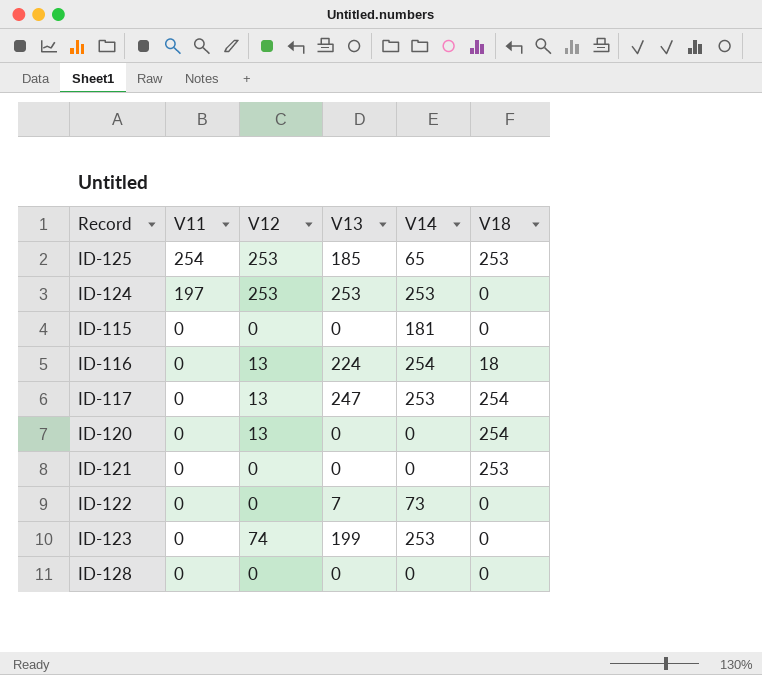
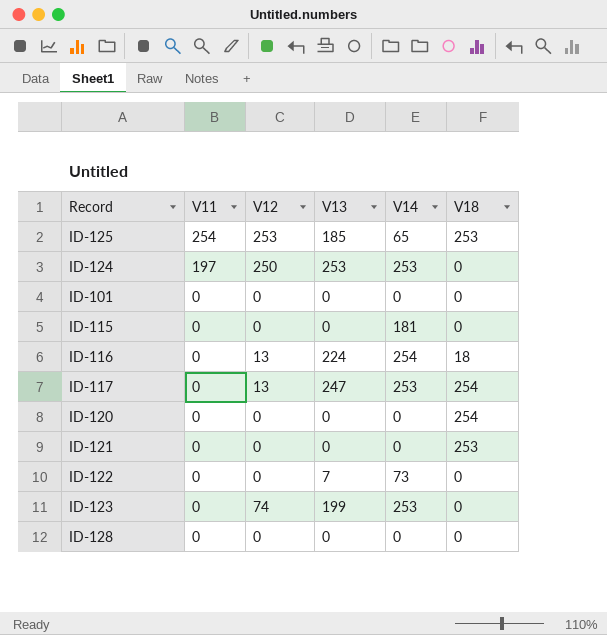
ID-124 | V12: 253 -> 250
row ID-101: none -> 0 | 0 | 0 | 0 | 0
ID-120 | V12: 13 -> 0

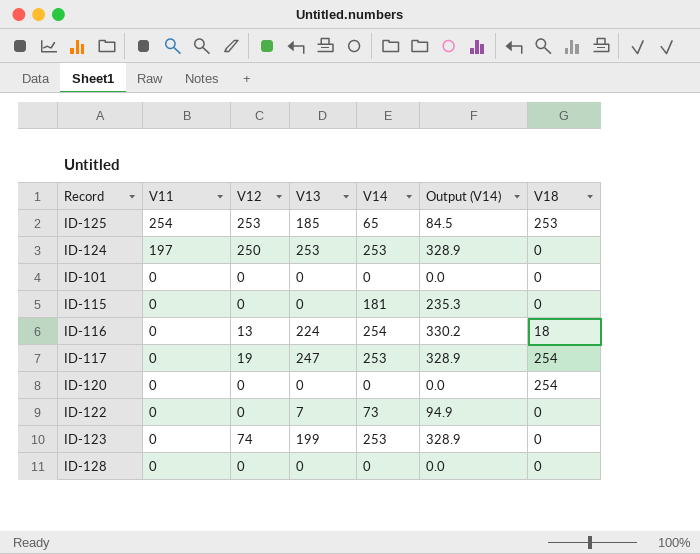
column Output (V14) | formula: none -> [V14] * 1.3
row ID-121: 0 | 0 | 0 | 0 | 253 -> none
ID-117 | V12: 13 -> 19

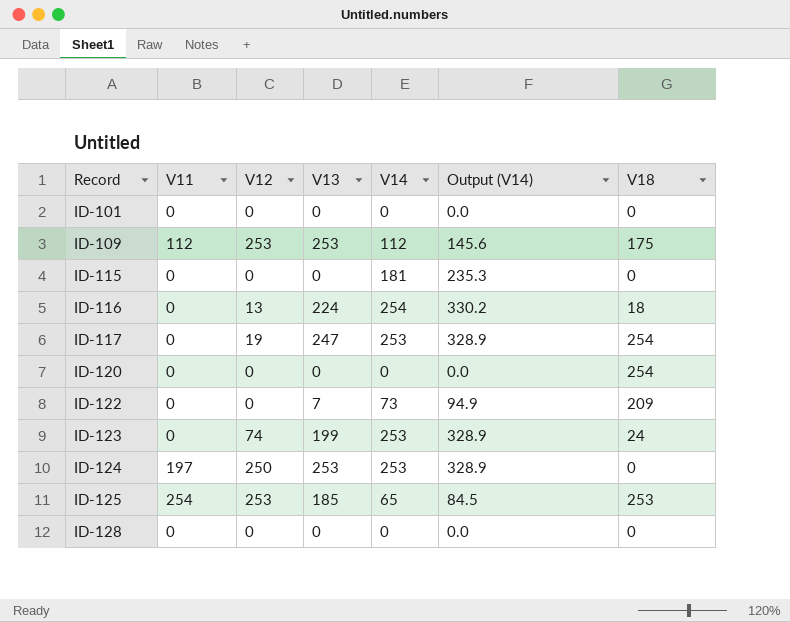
row order: V11 descending -> Record ascending
row ID-109: none -> 112 | 253 | 253 | 112 | 145.6 | 175
ID-122 | V18: 0 -> 209
ID-123 | V18: 0 -> 24

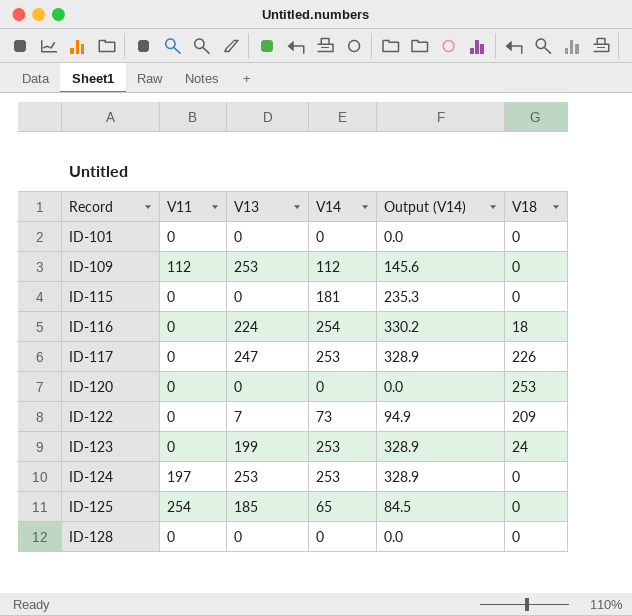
column V12 | position: 3 -> none
ID-109 | V18: 175 -> 0
ID-117 | V18: 254 -> 226
ID-120 | V18: 254 -> 253
ID-125 | V18: 253 -> 0

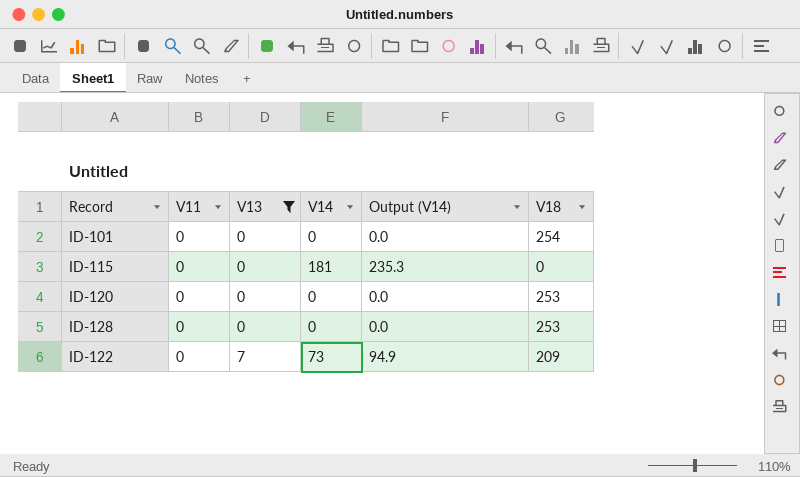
filter: none -> V13 <= 7
row order: Record ascending -> V13 ascending
ID-101 | V18: 0 -> 254
ID-128 | V18: 0 -> 253

